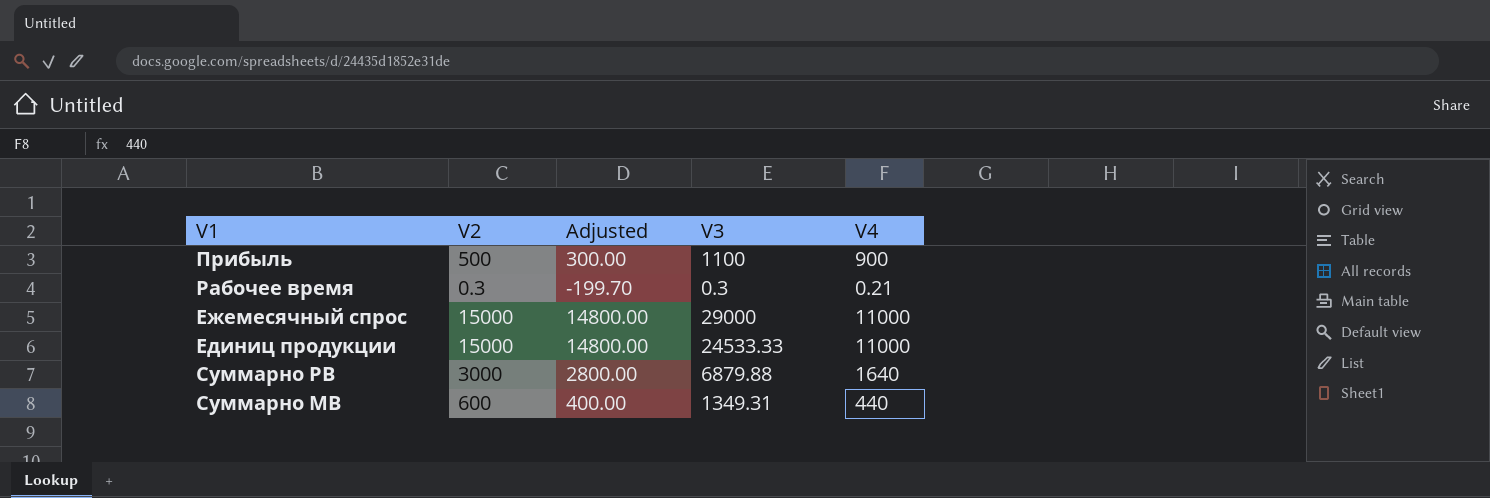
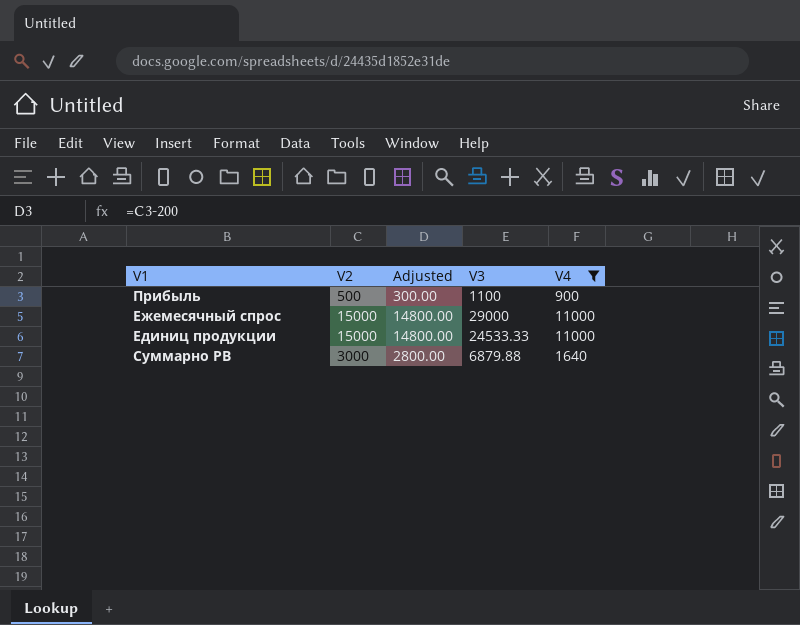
filter: none -> V4 >= 900

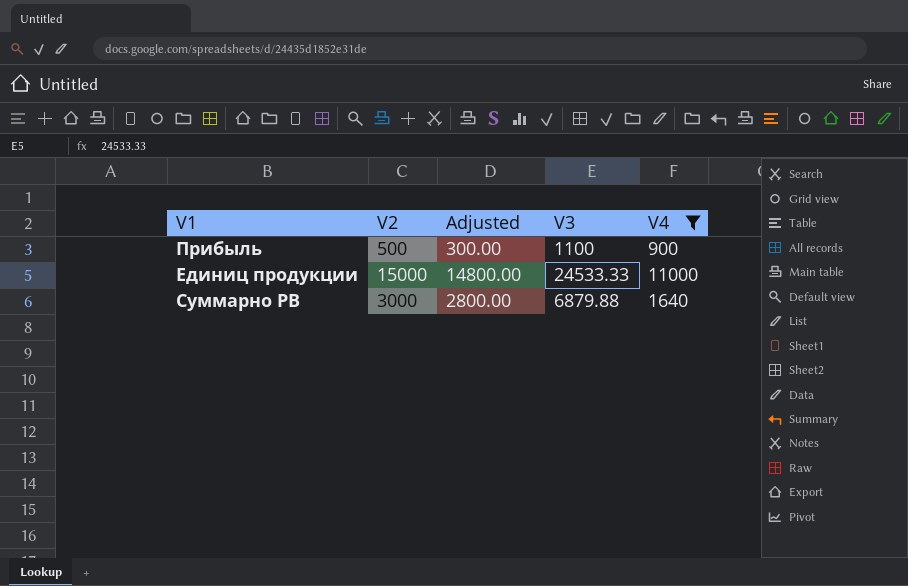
row Ежемесячный спрос: 15000 | 14800.00 | 29000 | 11000 -> none

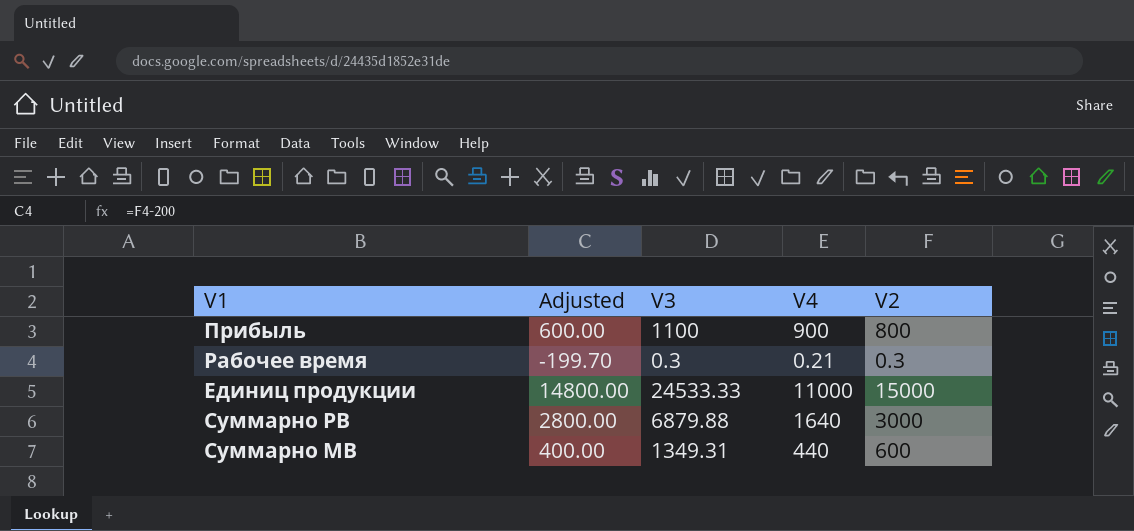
filter: V4 >= 900 -> none
column V2 | position: 2 -> 5
Прибыль | Adjusted: 300.00 -> 600.00
Прибыль | V2: 500 -> 800

